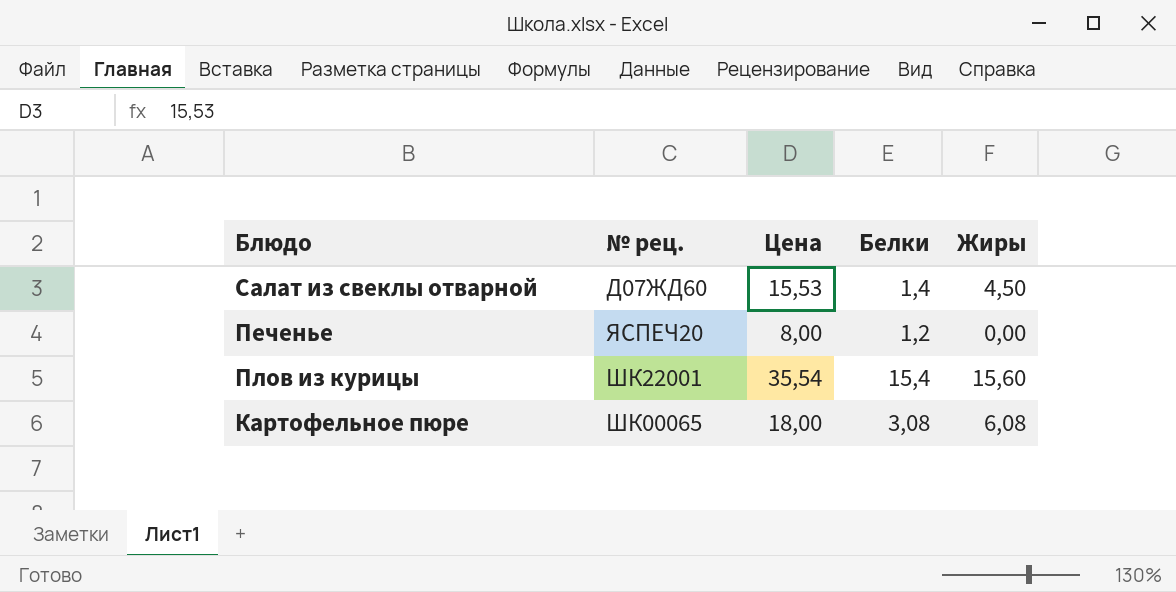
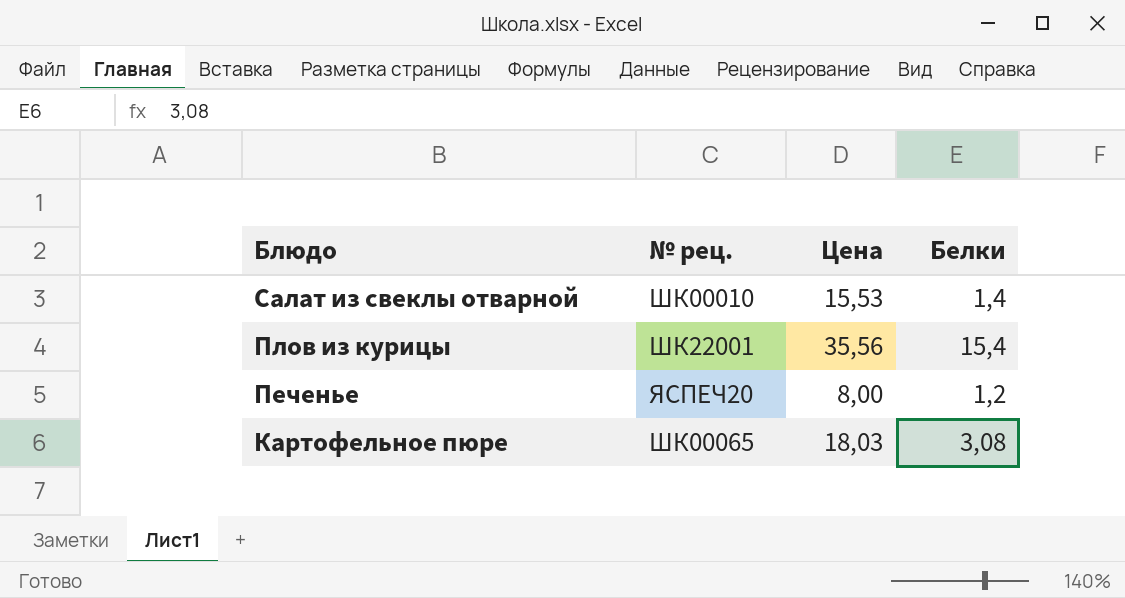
row order: none -> Блюдо descending
column Жиры | position: 5 -> none
Салат из свеклы отварной | № рец.: Д07ЖД60 -> ШК00010
Плов из курицы | Цена: 35,54 -> 35,56
Картофельное пюре | Цена: 18,00 -> 18,03

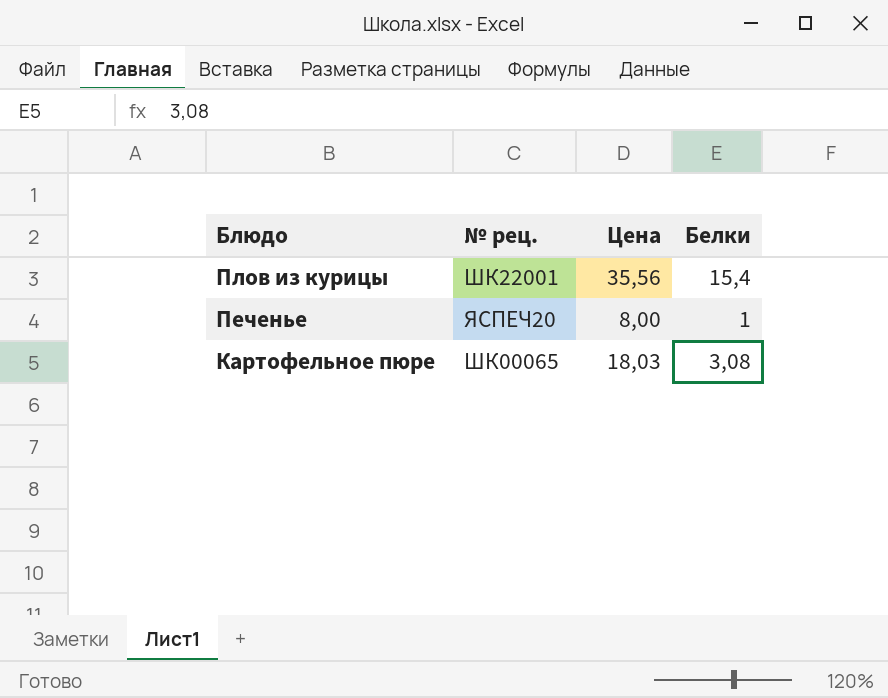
row Салат из свеклы отварной: ШК00010 | 15,53 | 1,4 -> none
Печенье | Белки: 1,2 -> 1

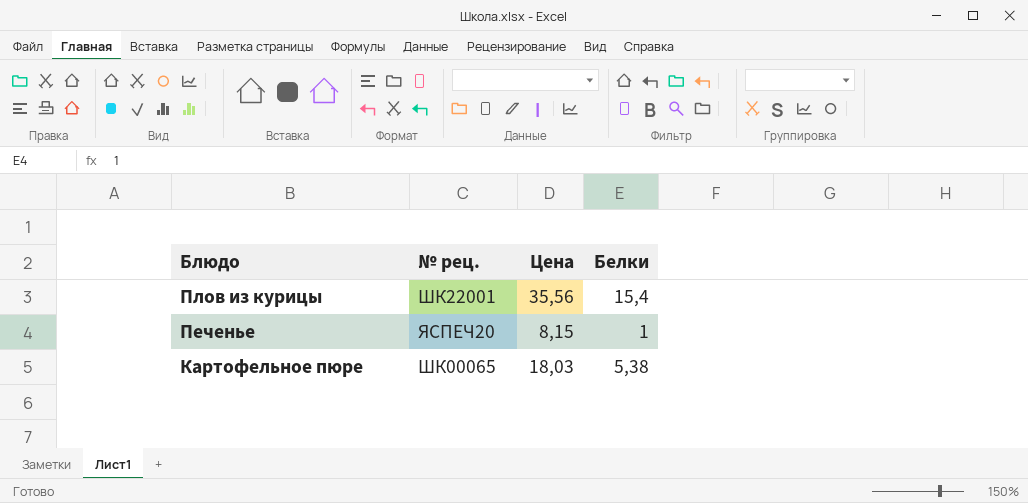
Печенье | Цена: 8,00 -> 8,15
Картофельное пюре | Белки: 3,08 -> 5,38

